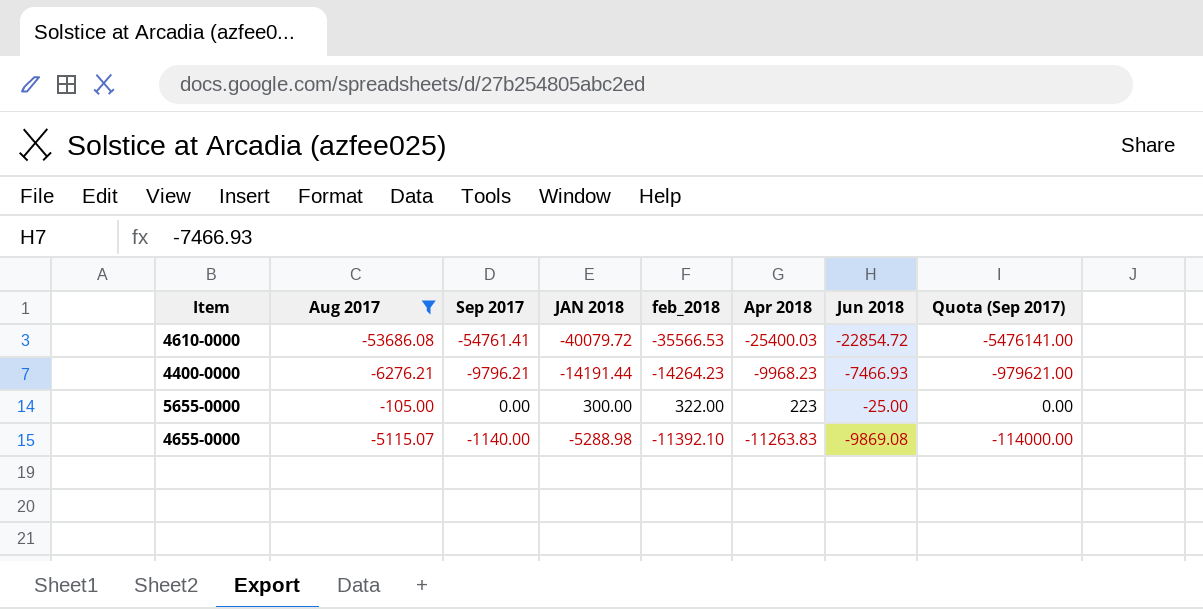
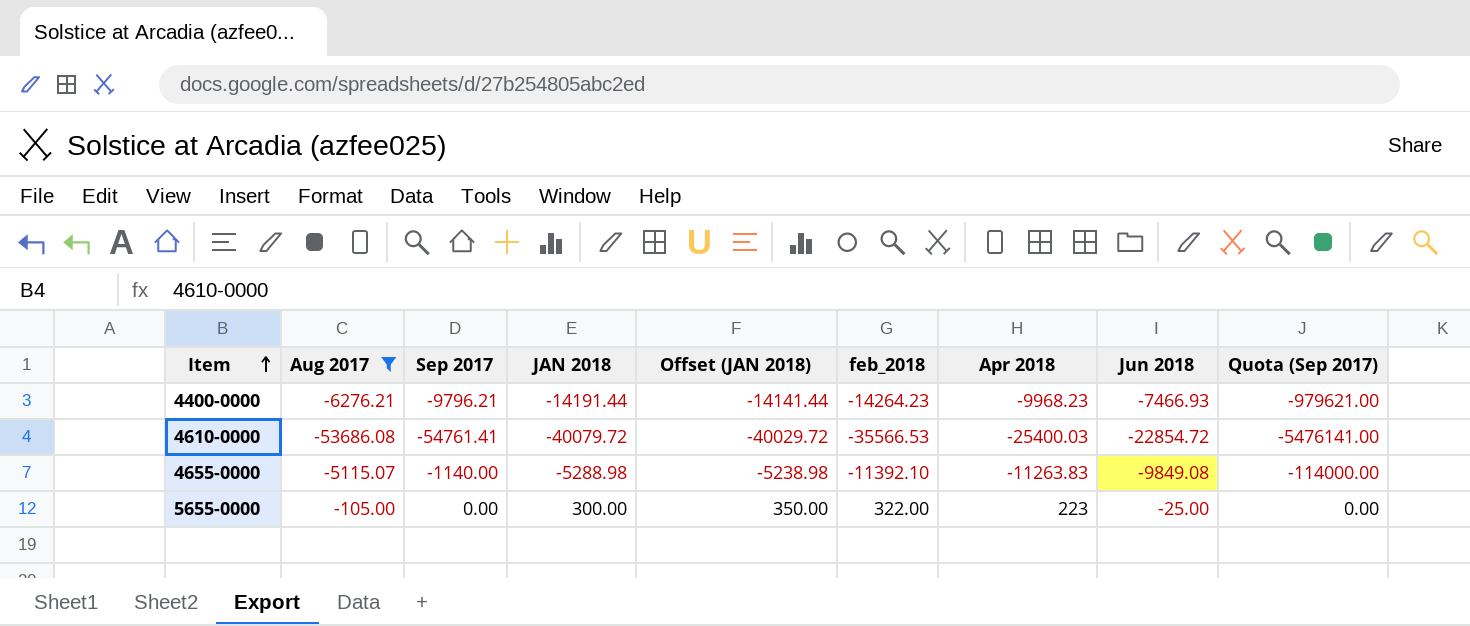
row order: none -> Item ascending
column Offset (JAN 2018) | formula: none -> [JAN 2018] + 50
4655-0000 | Jun 2018: -9869.08 -> -9849.08

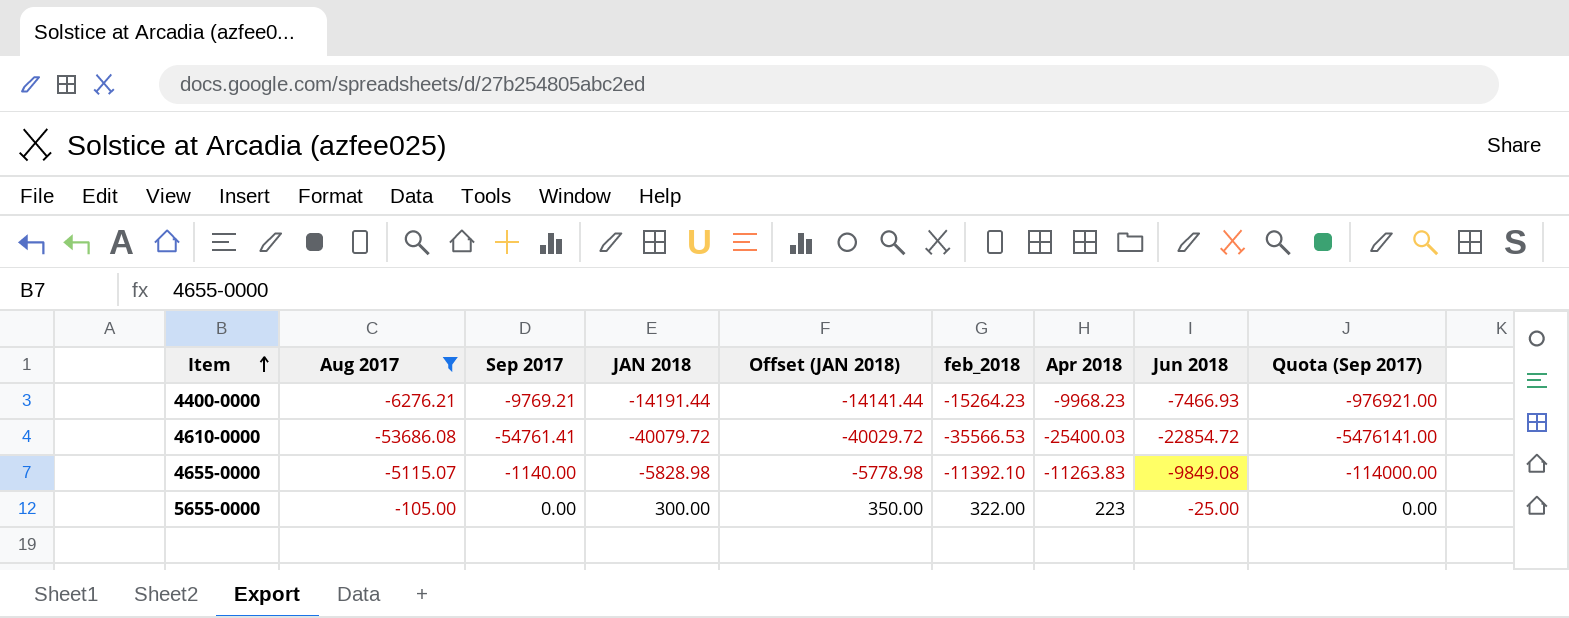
4400-0000 | Sep 2017: -9796.21 -> -9769.21
4400-0000 | feb_2018: -14264.23 -> -15264.23
4400-0000 | Quota (Sep 2017): -979621.00 -> -976921.00
4655-0000 | JAN 2018: -5288.98 -> -5828.98
4655-0000 | Offset (JAN 2018): -5238.98 -> -5778.98

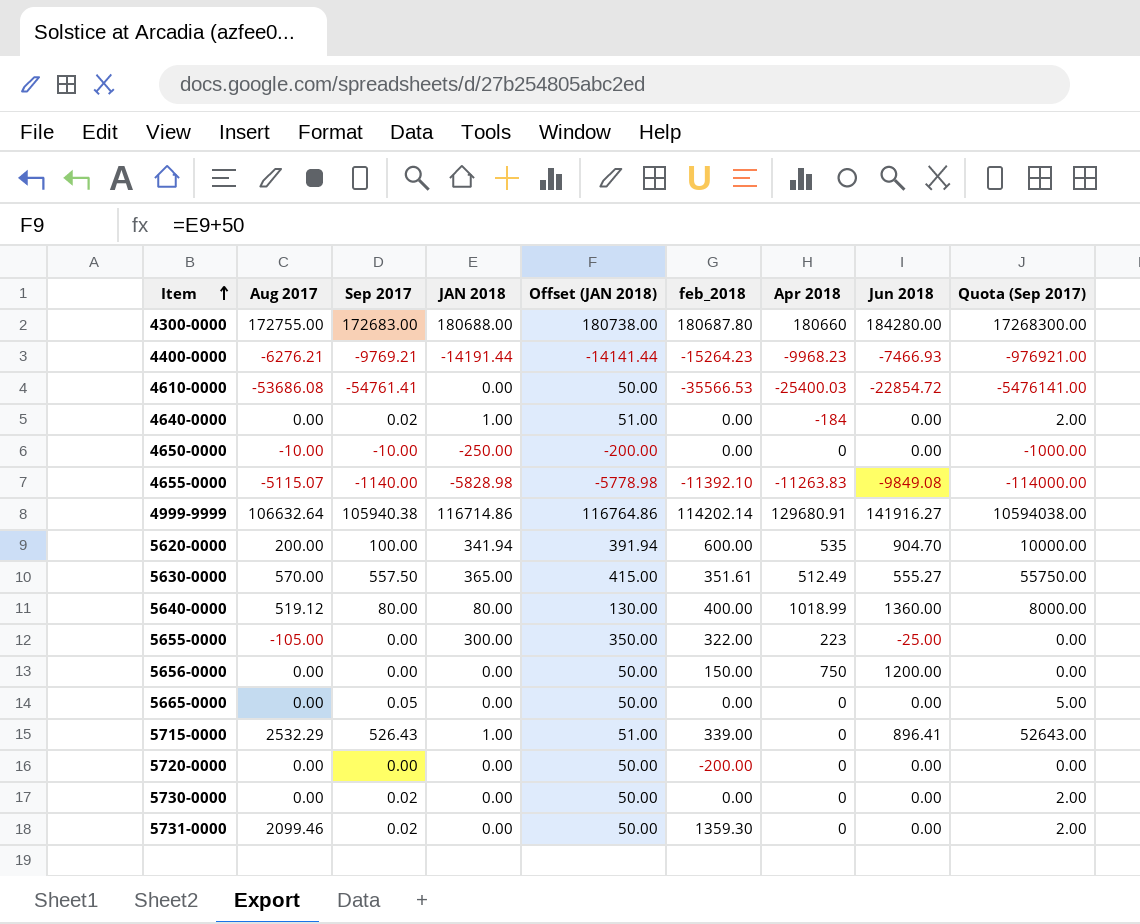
filter: Aug 2017 <= -105.00 -> none
4610-0000 | JAN 2018: -40079.72 -> 0.00
4610-0000 | Offset (JAN 2018): -40029.72 -> 50.00

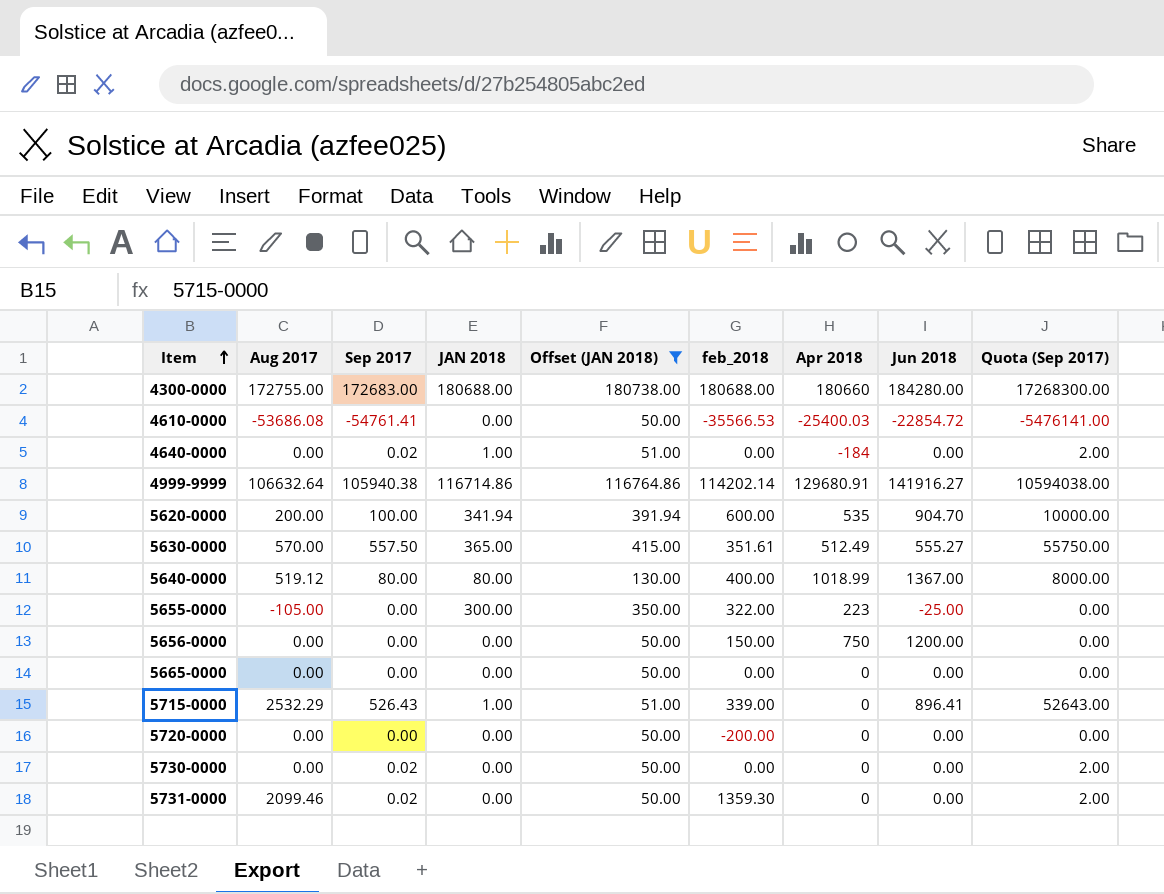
filter: none -> Offset (JAN 2018) >= 50.00
4300-0000 | feb_2018: 180687.80 -> 180688.00
5640-0000 | Jun 2018: 1360.00 -> 1367.00
5665-0000 | Sep 2017: 0.05 -> 0.00
5665-0000 | Quota (Sep 2017): 5.00 -> 0.00

